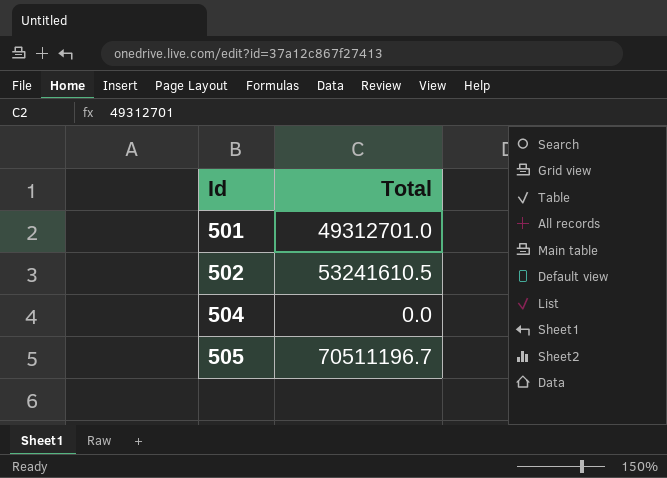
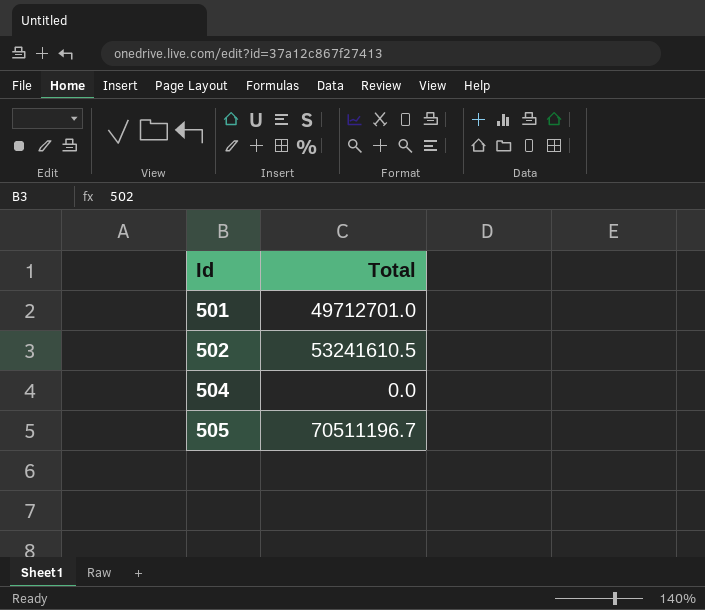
501 | Total: 49312701.0 -> 49712701.0

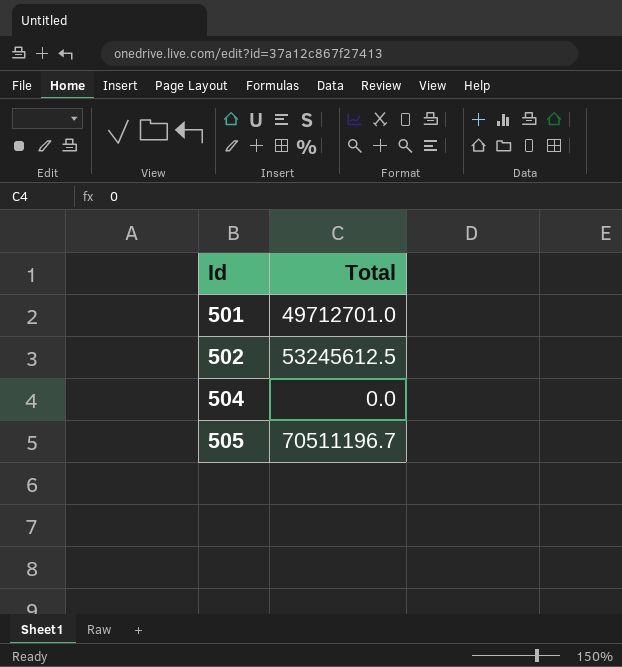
502 | Total: 53241610.5 -> 53245612.5

